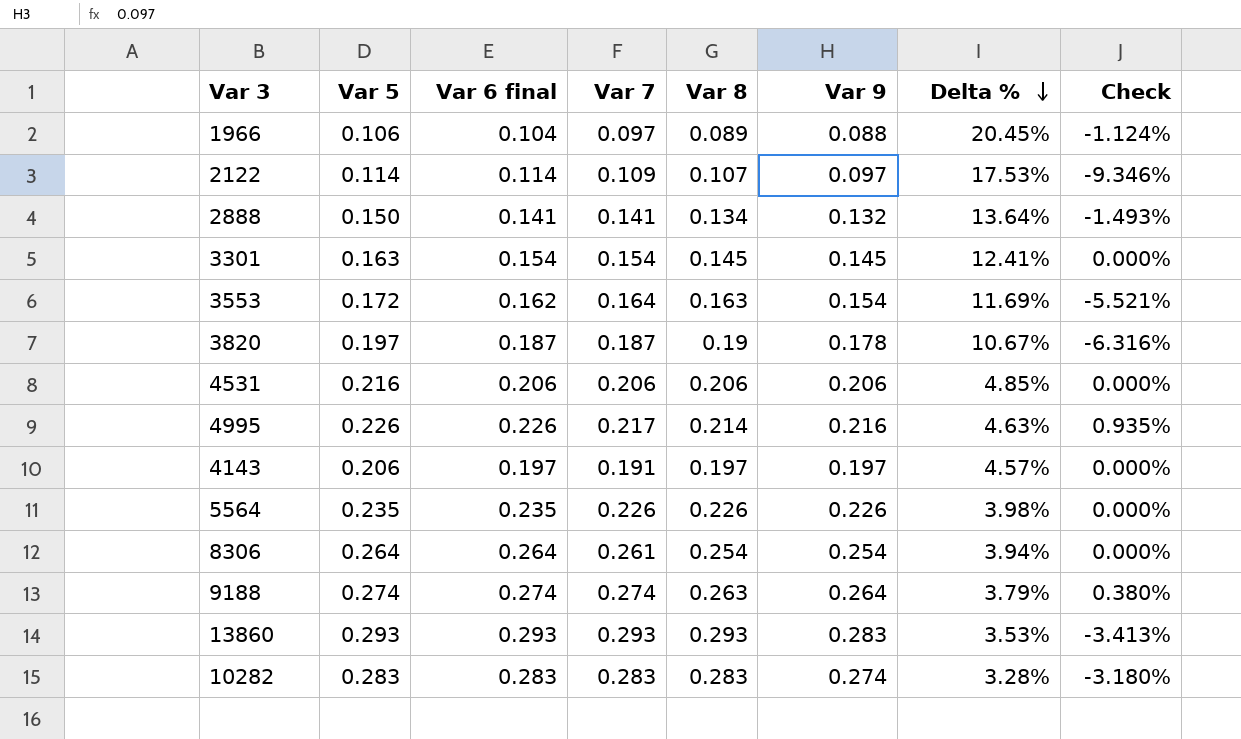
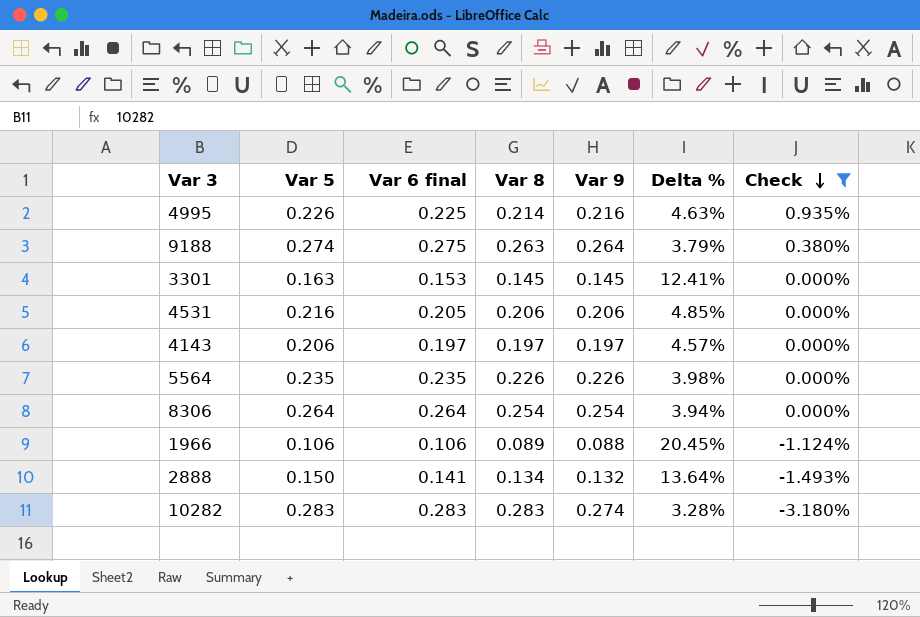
filter: none -> Check >= -3.180%
row order: Delta % descending -> Check descending
column Var 7 | position: 4 -> none
4995 | Var 6 final: 0.226 -> 0.225
9188 | Var 6 final: 0.274 -> 0.275
3301 | Var 6 final: 0.154 -> 0.153
4531 | Var 6 final: 0.206 -> 0.205
1966 | Var 6 final: 0.104 -> 0.106

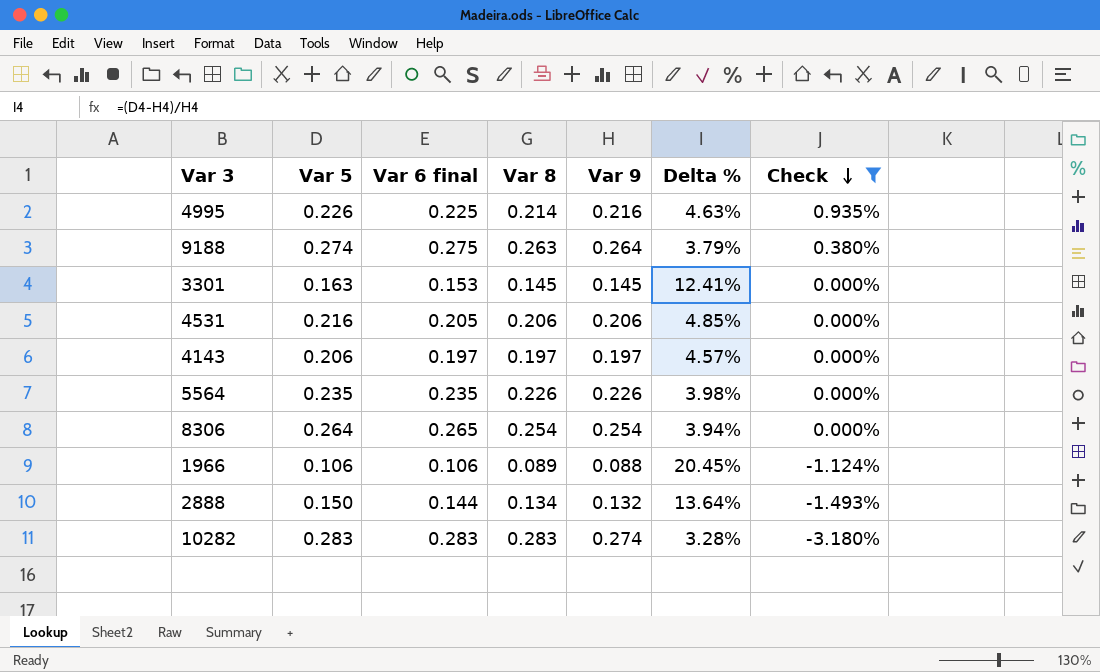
8306 | Var 6 final: 0.264 -> 0.265
2888 | Var 6 final: 0.141 -> 0.144

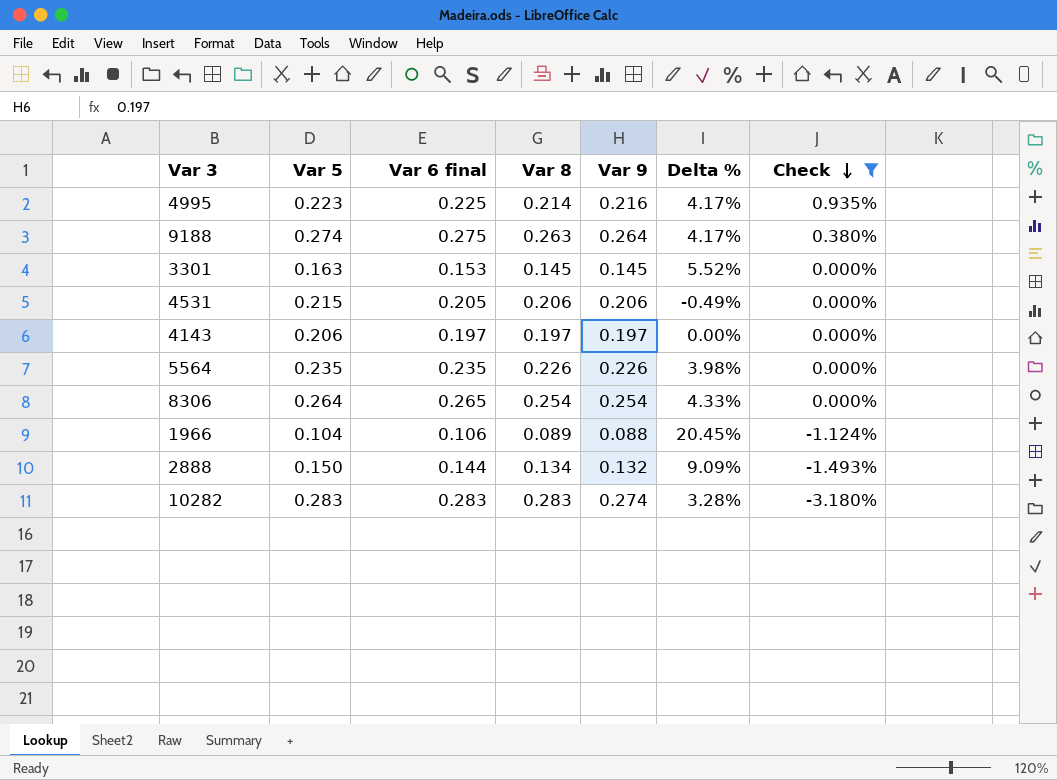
column Delta % | formula: ([Var 5] - [Var 9]) / [Var 9] -> ([Var 6 final] - [Var 9]) / [Var 9]
4995 | Var 5: 0.226 -> 0.223
4531 | Var 5: 0.216 -> 0.215
1966 | Var 5: 0.106 -> 0.104

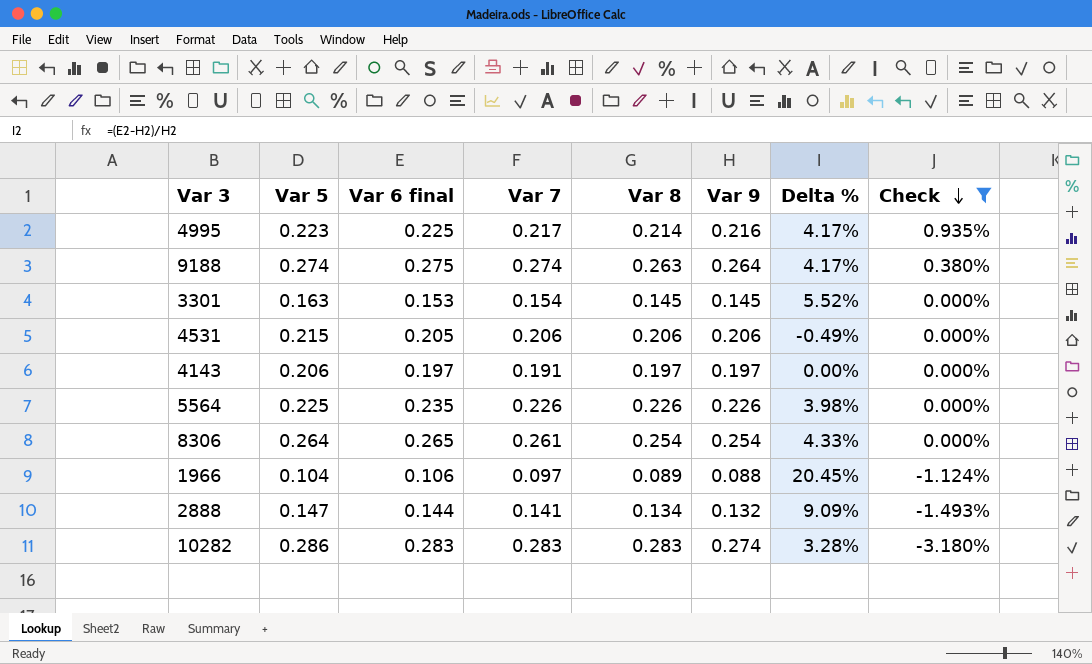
column Var 7 | position: none -> 4
5564 | Var 5: 0.235 -> 0.225
2888 | Var 5: 0.150 -> 0.147
10282 | Var 5: 0.283 -> 0.286

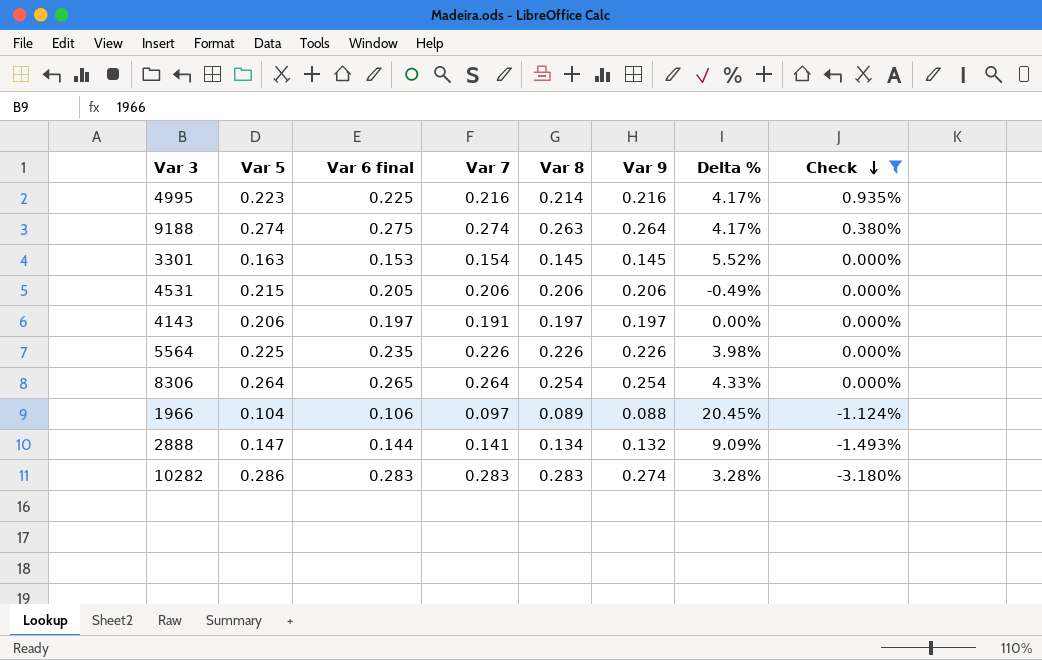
4995 | Var 7: 0.217 -> 0.216
8306 | Var 7: 0.261 -> 0.264

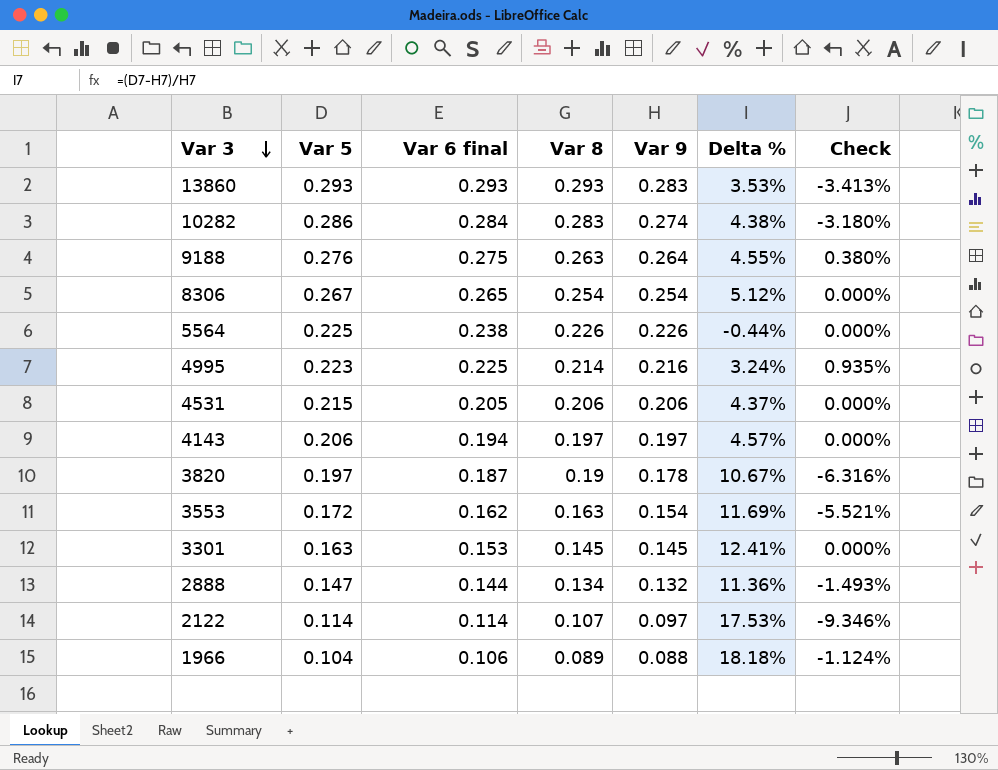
filter: Check >= -3.180% -> none
row order: Check descending -> Var 3 descending
column Var 7 | position: 4 -> none
column Delta % | formula: ([Var 6 final] - [Var 9]) / [Var 9] -> ([Var 5] - [Var 9]) / [Var 9]
10282 | Var 6 final: 0.283 -> 0.284
9188 | Var 5: 0.274 -> 0.276
8306 | Var 5: 0.264 -> 0.267
5564 | Var 6 final: 0.235 -> 0.238
4143 | Var 6 final: 0.197 -> 0.194

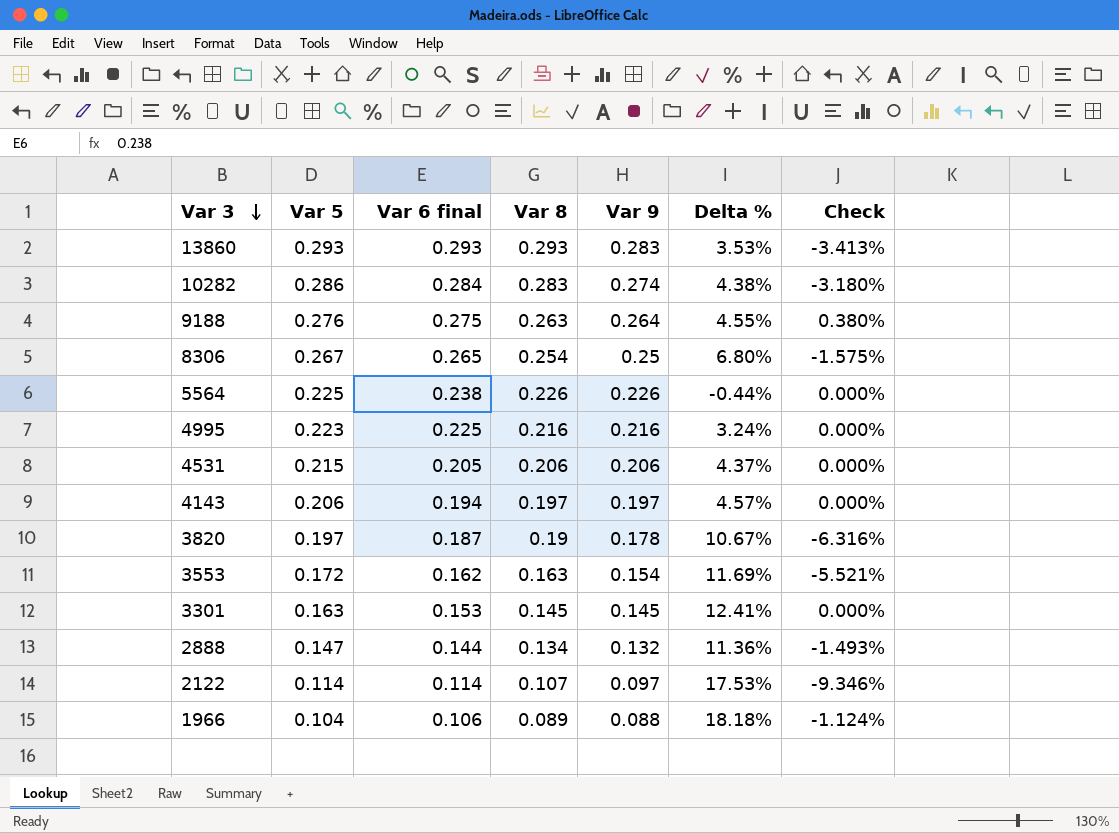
8306 | Var 9: 0.254 -> 0.25
8306 | Delta %: 5.12% -> 6.80%
8306 | Check: 0.000% -> -1.575%
4995 | Var 8: 0.214 -> 0.216
4995 | Check: 0.935% -> 0.000%

